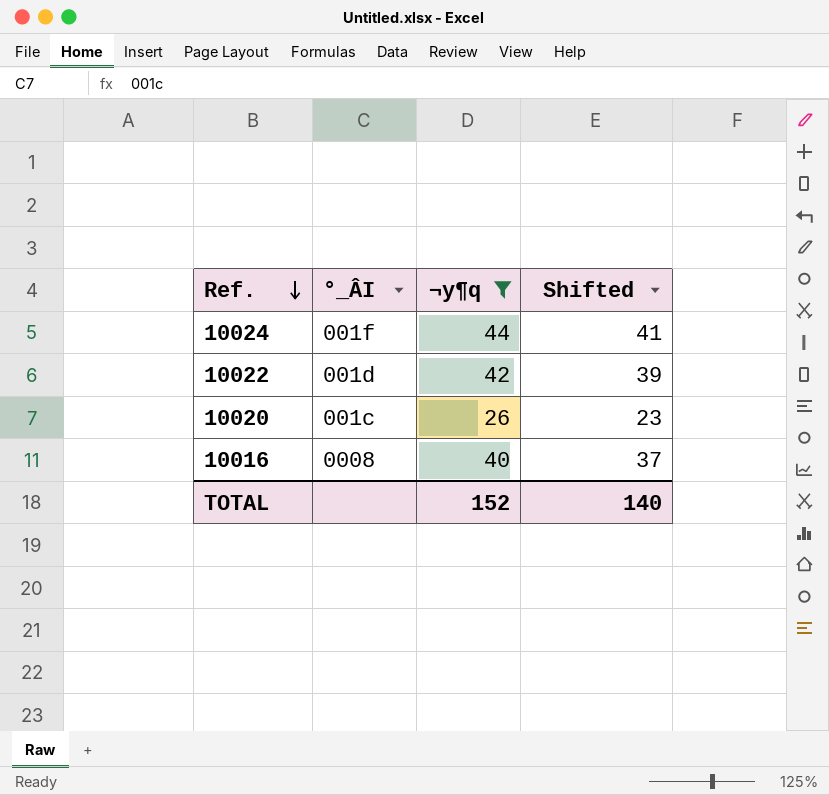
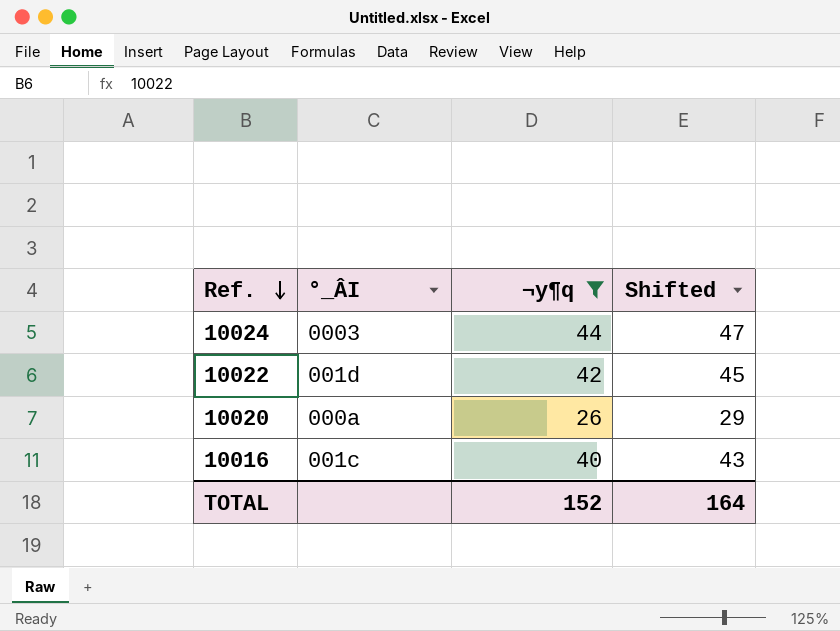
column Shifted | formula: [¬y¶q] - 3 -> [¬y¶q] + 3
10024 | °_ÂI: 001f -> 0003
10020 | °_ÂI: 001c -> 000a
10016 | °_ÂI: 0008 -> 001c
TOTAL | Shifted: 140 -> 164

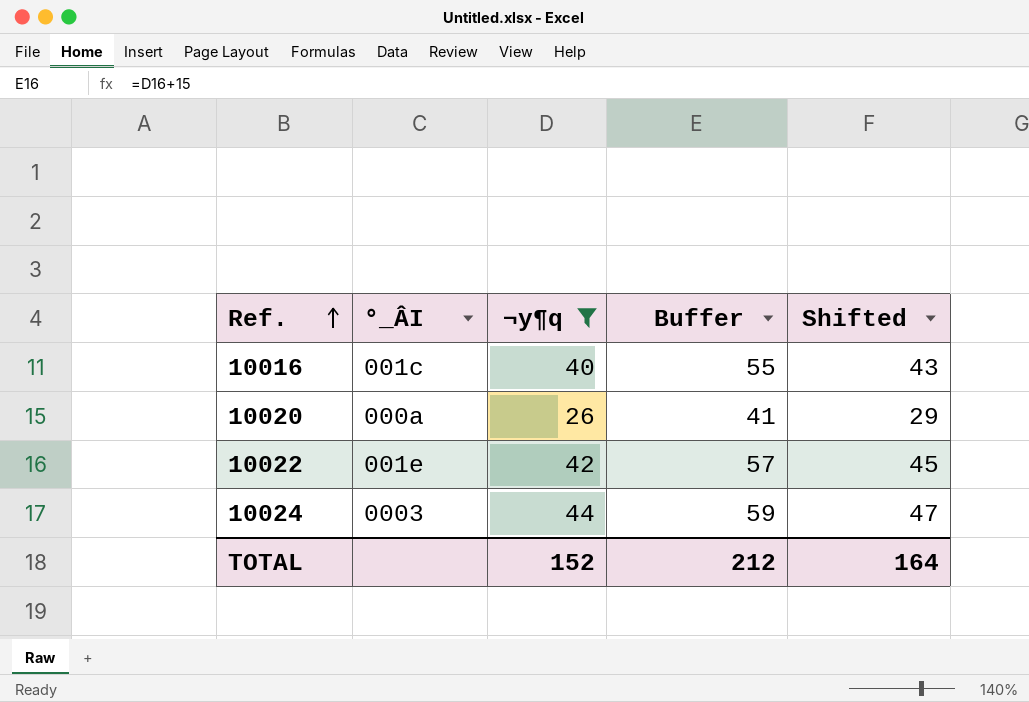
row order: Ref. descending -> Ref. ascending
column Buffer | formula: none -> [¬y¶q] + 15
10022 | °_ÂI: 001d -> 001e

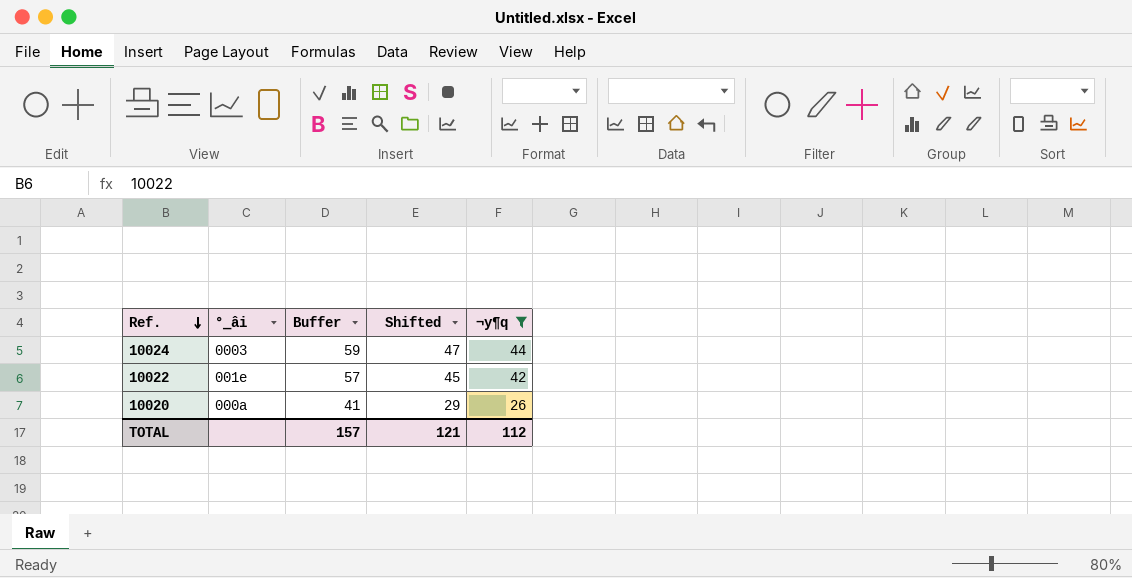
row order: Ref. ascending -> Ref. descending
column name: °_ÂI -> °_âi
column ¬y¶q | position: 3 -> 5
row 10016: 001c | 40 | 55 | 43 -> none
TOTAL | Buffer: 212 -> 157
TOTAL | Shifted: 164 -> 121
TOTAL | ¬y¶q: 152 -> 112

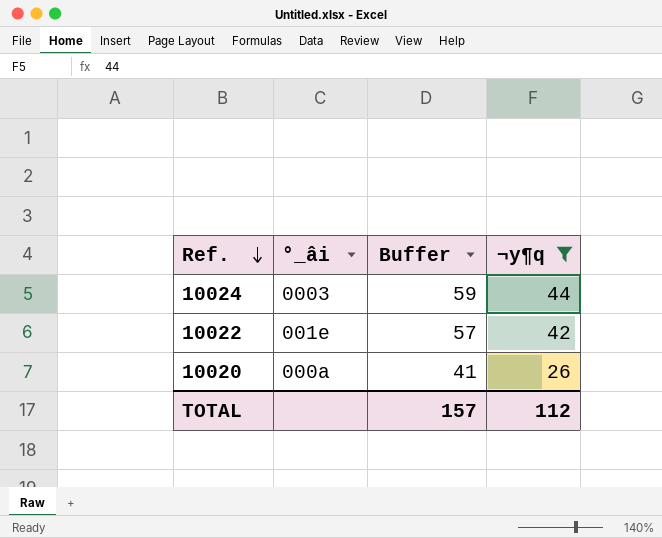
column Shifted | formula: [¬y¶q] + 3 -> none

